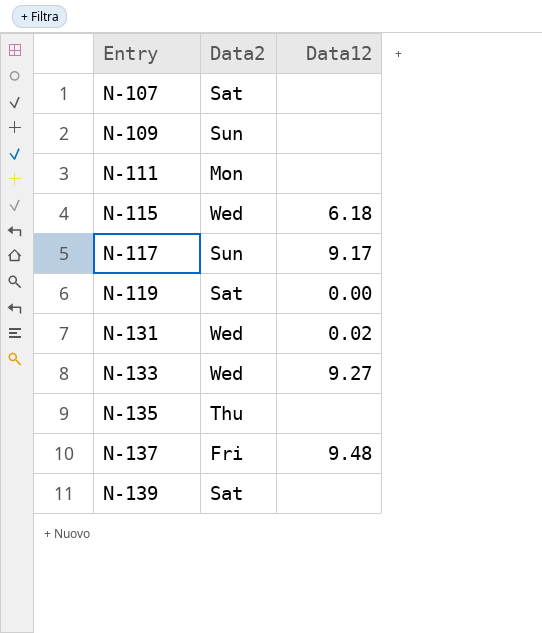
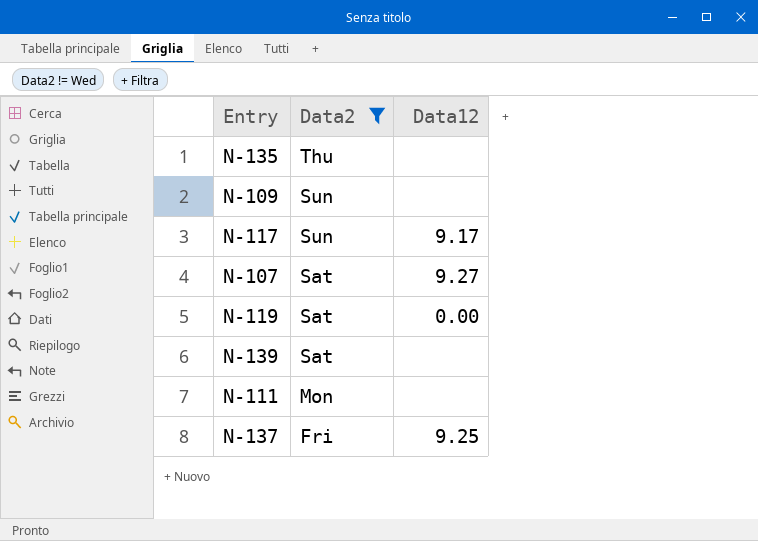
filter: none -> Data2 != Wed
row order: Entry ascending -> Data2 descending
N-107 | Data12: none -> 9.27
N-137 | Data12: 9.48 -> 9.25

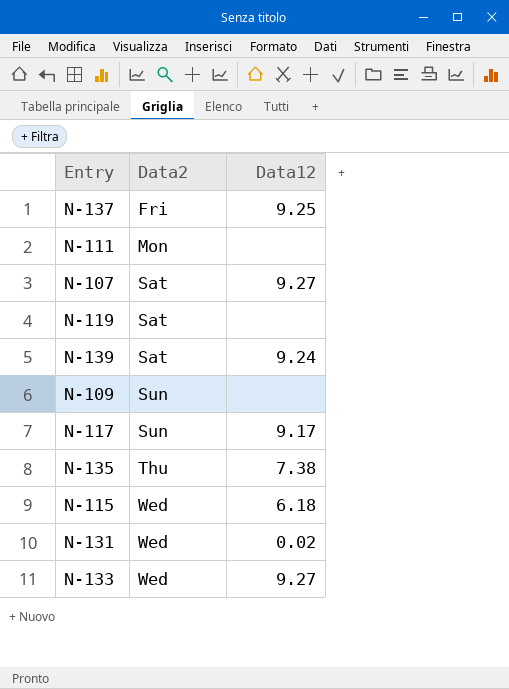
filter: Data2 != Wed -> none
row order: Data2 descending -> Data2 ascending
N-119 | Data12: 0.00 -> none
N-139 | Data12: none -> 9.24
N-135 | Data12: none -> 7.38

